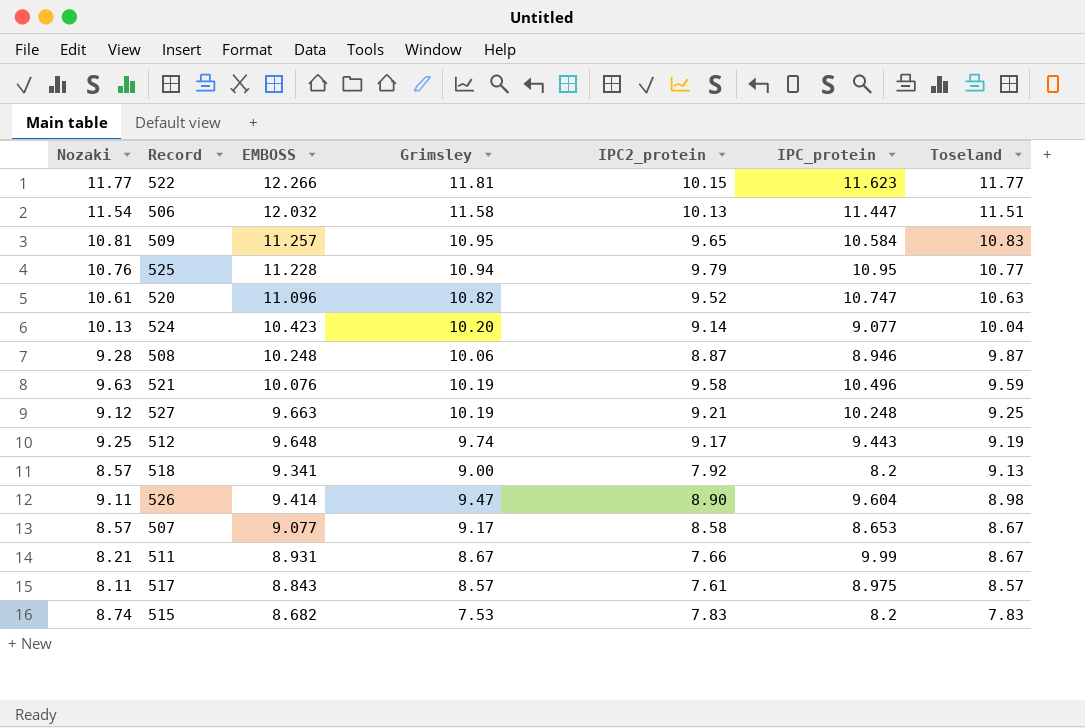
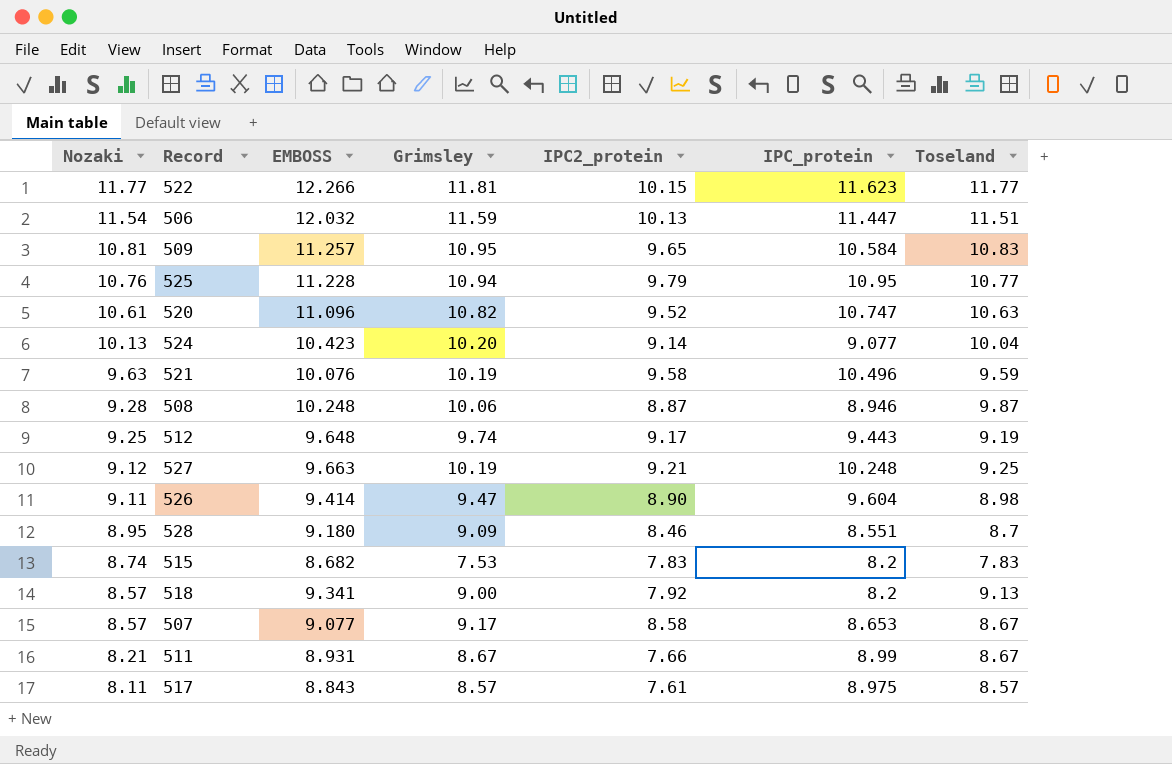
row order: Toseland descending -> Nozaki descending
506 | Grimsley: 11.58 -> 11.59
row 528: none -> 8.95 | 9.180 | 9.09 | 8.46 | 8.551 | 8.7
511 | IPC_protein: 9.99 -> 8.99

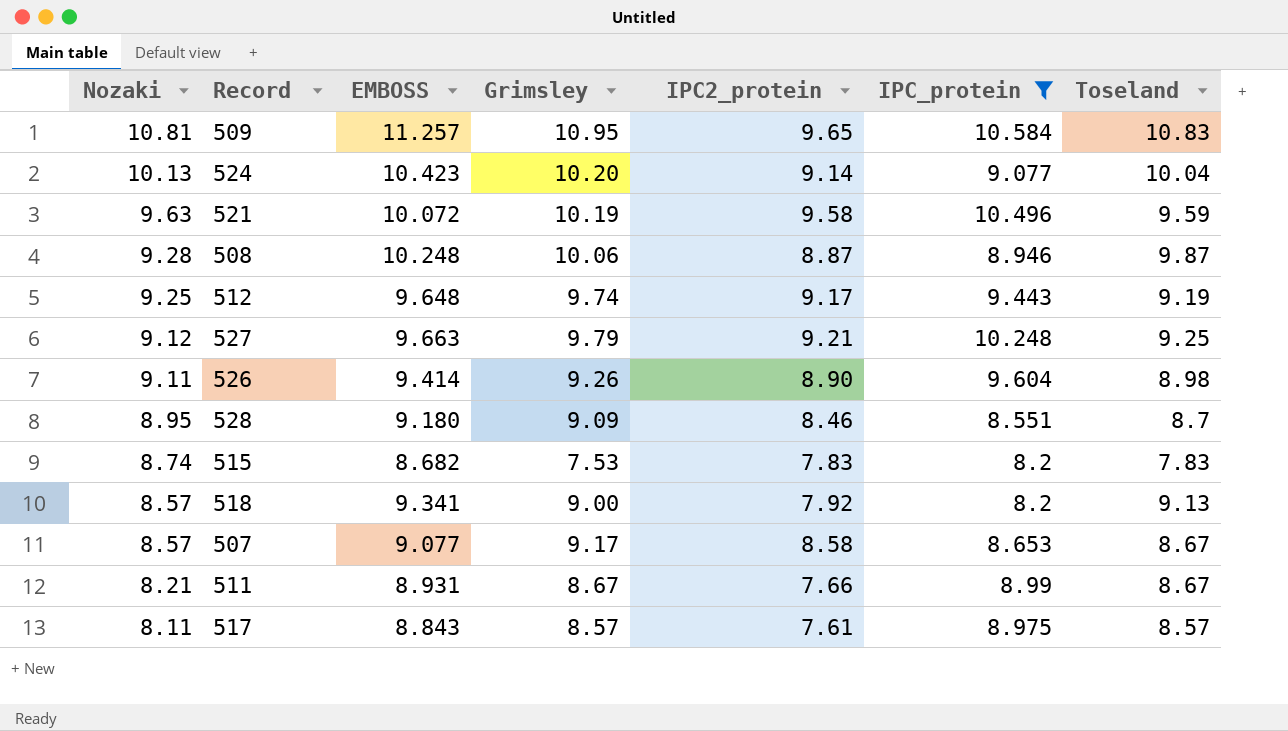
filter: none -> IPC_protein <= 10.584
521 | EMBOSS: 10.076 -> 10.072
527 | Grimsley: 10.19 -> 9.79
526 | Grimsley: 9.47 -> 9.26

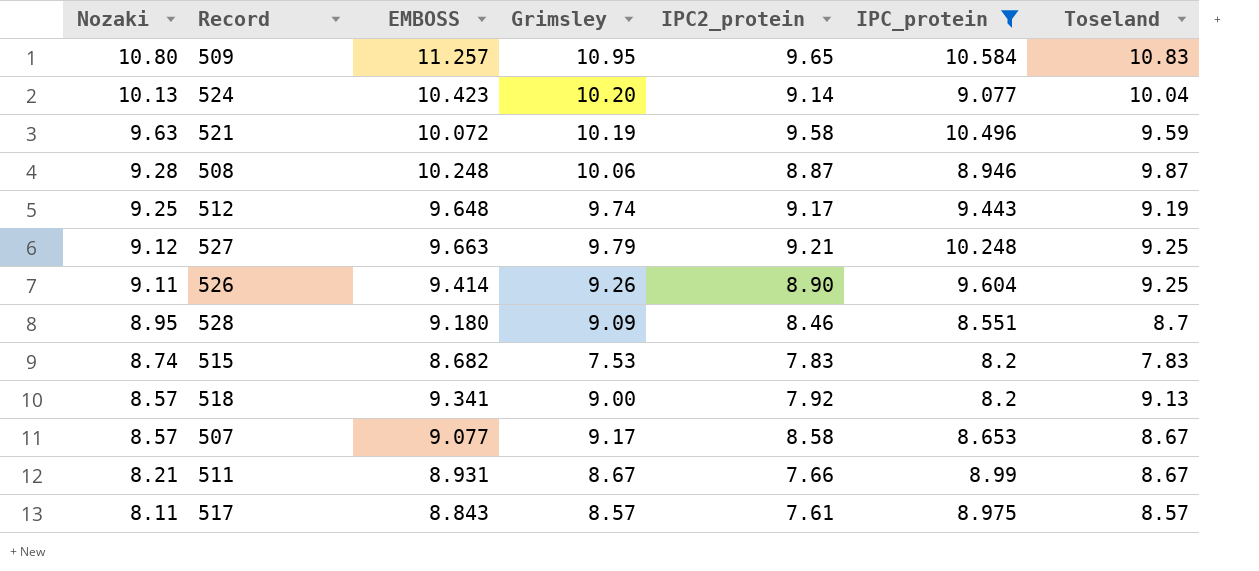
509 | Nozaki: 10.81 -> 10.80
526 | Toseland: 8.98 -> 9.25

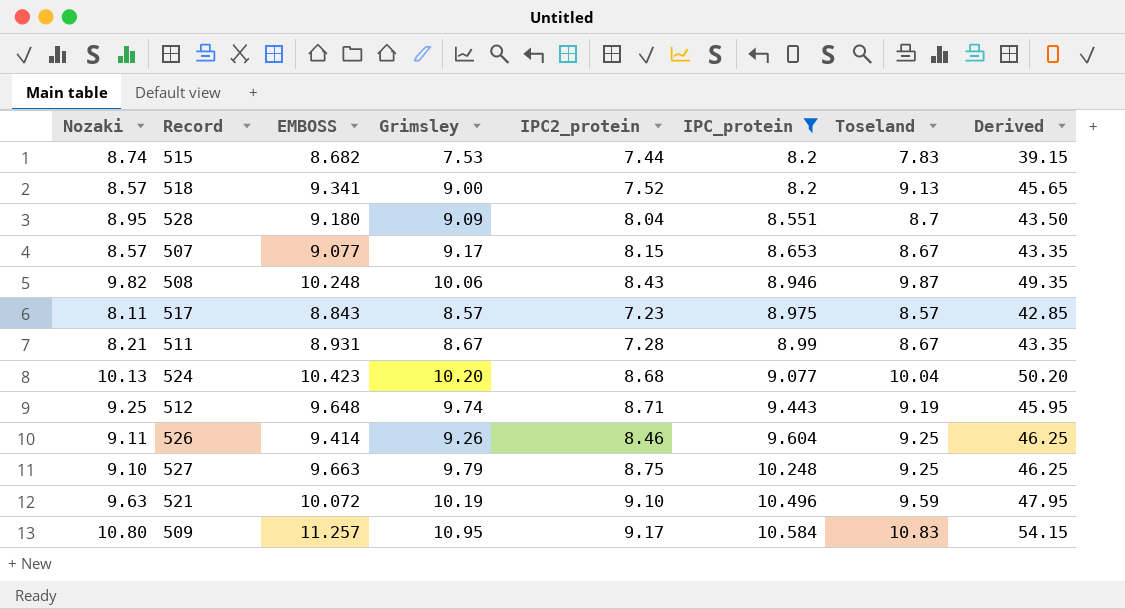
row order: Nozaki descending -> IPC_protein ascending
column Derived | formula: none -> [Toseland] * 5
515 | IPC2_protein: 7.83 -> 7.44
518 | IPC2_protein: 7.92 -> 7.52
528 | IPC2_protein: 8.46 -> 8.04
507 | IPC2_protein: 8.58 -> 8.15
508 | Nozaki: 9.28 -> 9.82
508 | IPC2_protein: 8.87 -> 8.43
517 | IPC2_protein: 7.61 -> 7.23
511 | IPC2_protein: 7.66 -> 7.28
524 | IPC2_protein: 9.14 -> 8.68
512 | IPC2_protein: 9.17 -> 8.71
526 | IPC2_protein: 8.90 -> 8.46
527 | Nozaki: 9.12 -> 9.10
527 | IPC2_protein: 9.21 -> 8.75
521 | IPC2_protein: 9.58 -> 9.10
509 | IPC2_protein: 9.65 -> 9.17

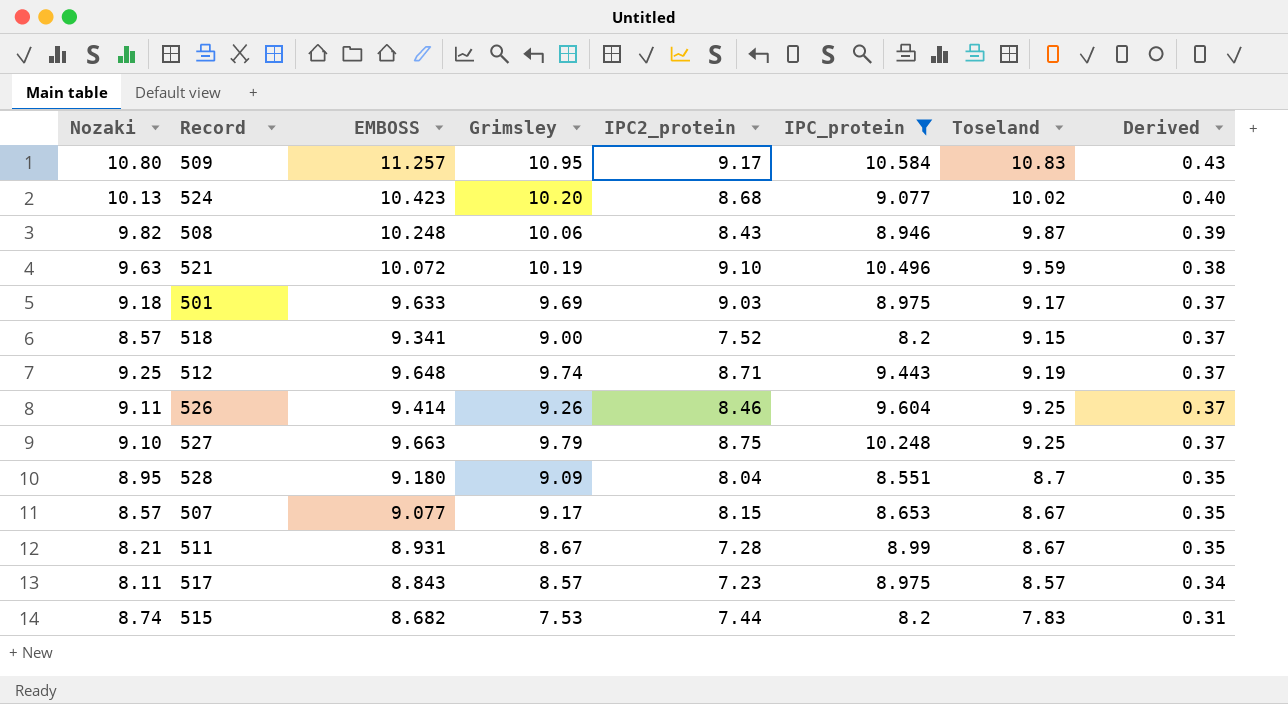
row order: IPC_protein ascending -> Derived descending
column Derived | formula: [Toseland] * 5 -> [Toseland] * 0.04
524 | Toseland: 10.04 -> 10.02
row 501: none -> 9.18 | 9.633 | 9.69 | 9.03 | 8.975 | 9.17 | 0.37
518 | Toseland: 9.13 -> 9.15

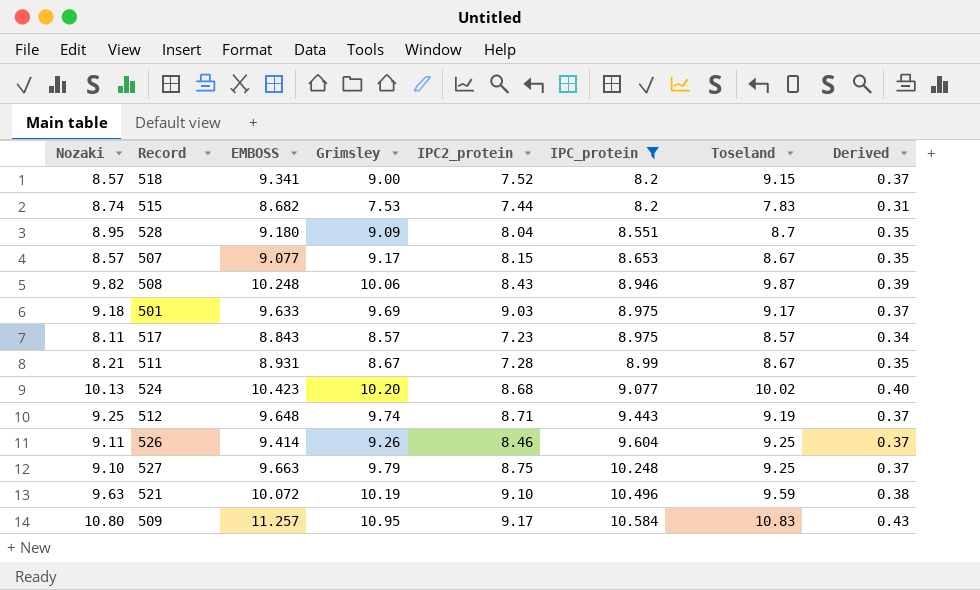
row order: Derived descending -> IPC_protein ascending

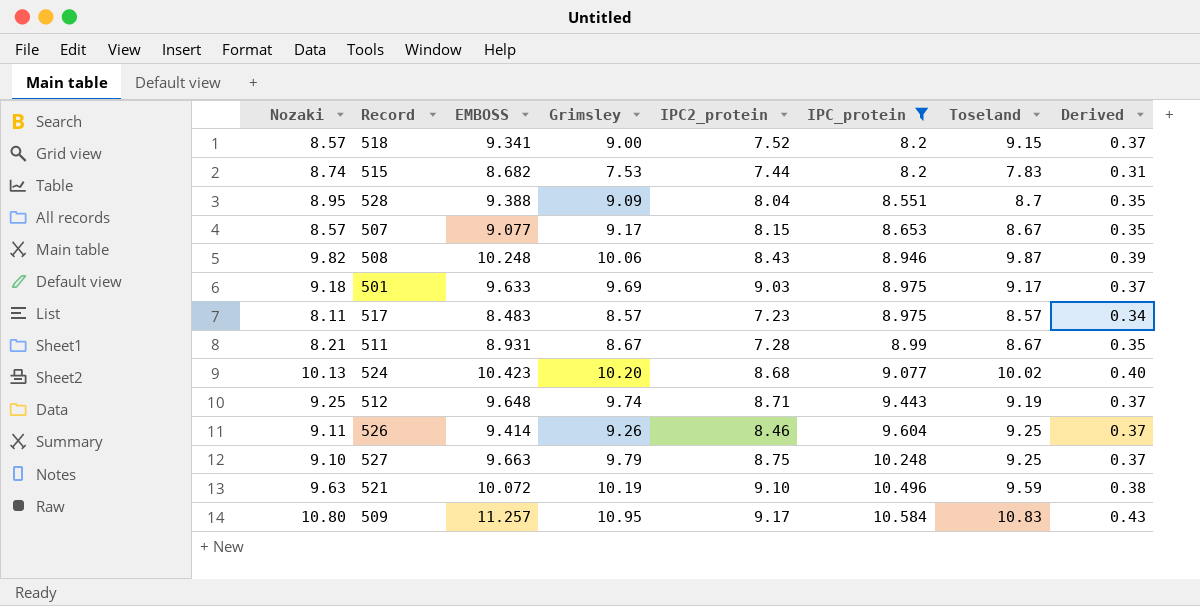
528 | EMBOSS: 9.180 -> 9.388
517 | EMBOSS: 8.843 -> 8.483

